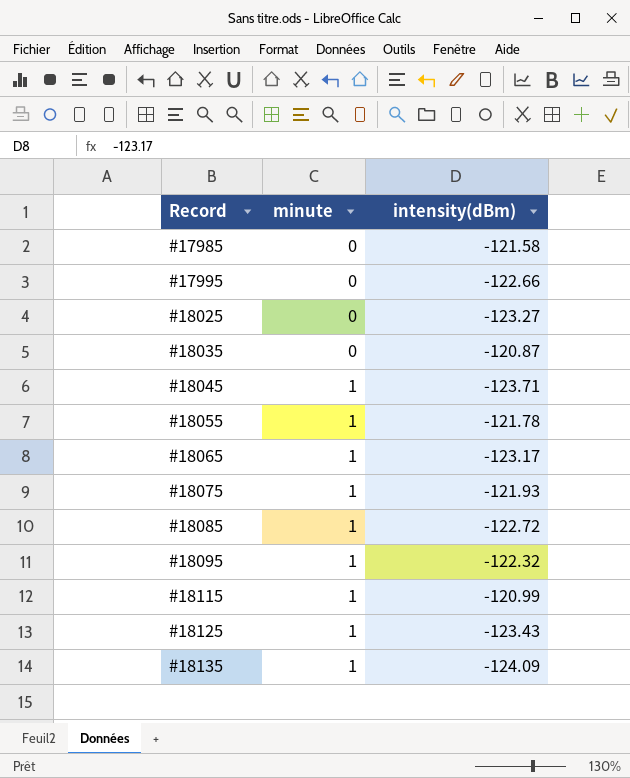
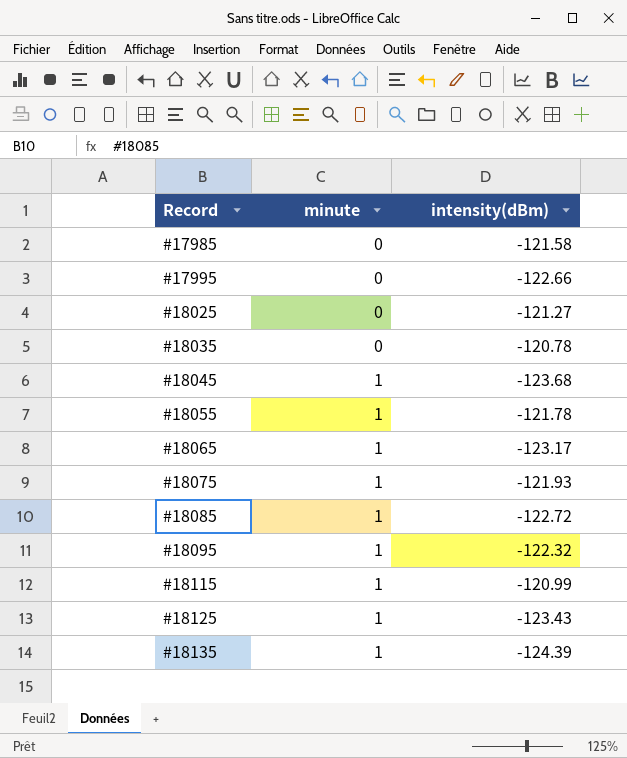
#18025 | intensity(dBm): -123.27 -> -121.27
#18035 | intensity(dBm): -120.87 -> -120.78
#18045 | intensity(dBm): -123.71 -> -123.68
#18135 | intensity(dBm): -124.09 -> -124.39

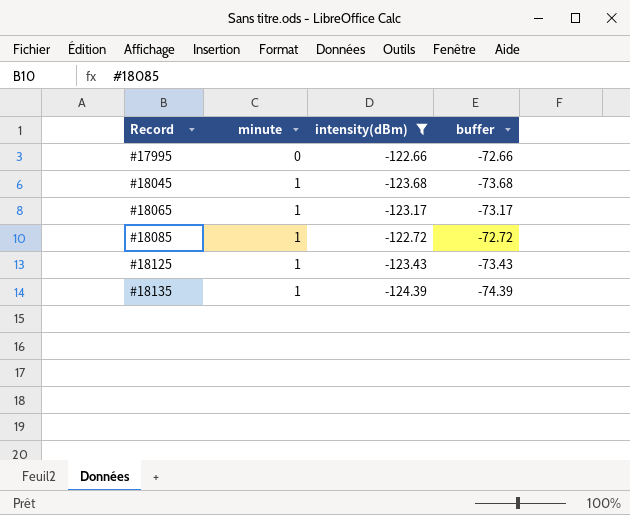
filter: none -> intensity(dBm) <= -122.66
column buffer | formula: none -> [intensity(dBm)] + 50

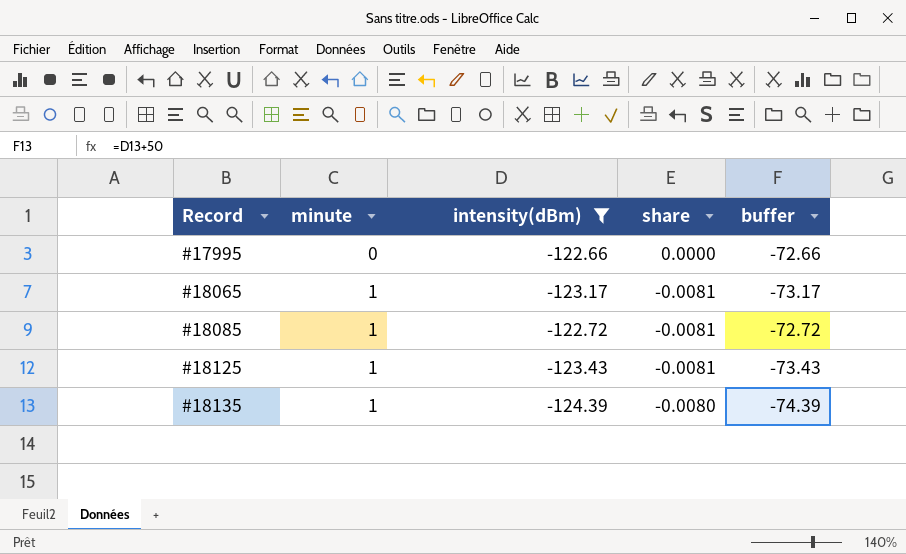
column share | formula: none -> [minute] / [intensity(dBm)]
row #18045: 1 | -123.68 | -73.68 -> none

